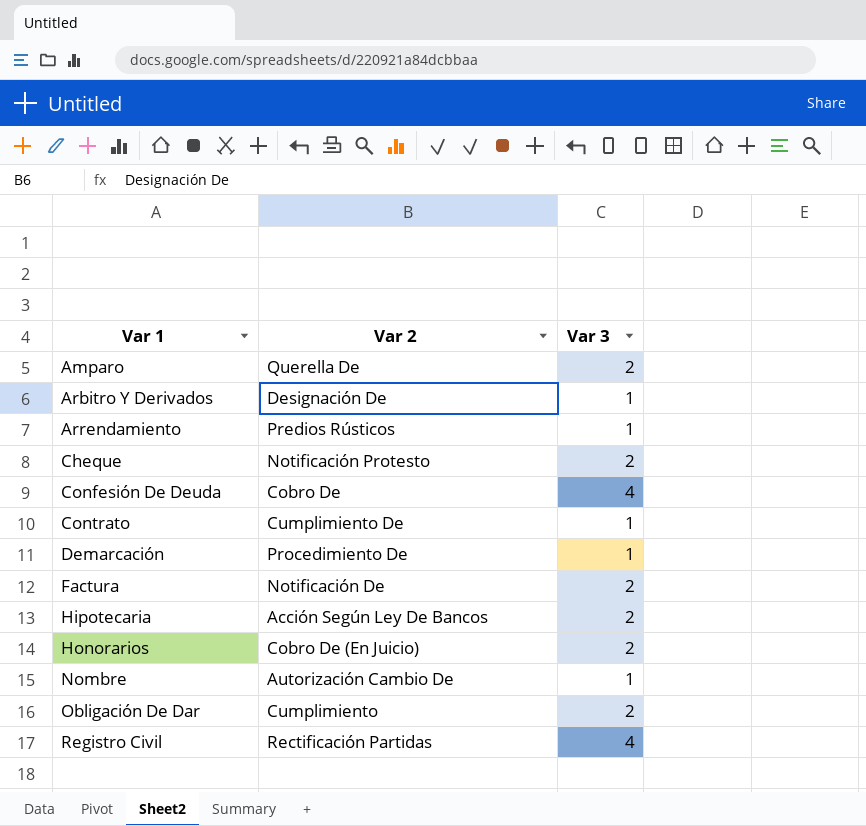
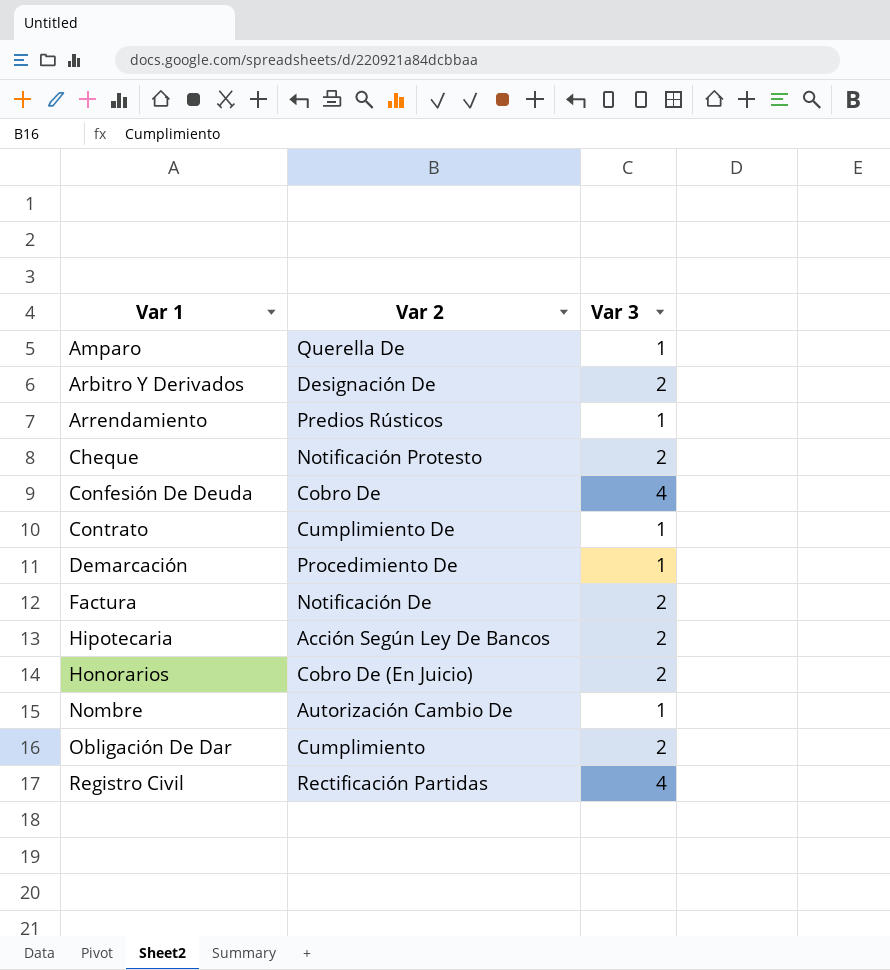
Amparo | Var 3: 2 -> 1
Arbitro Y Derivados | Var 3: 1 -> 2

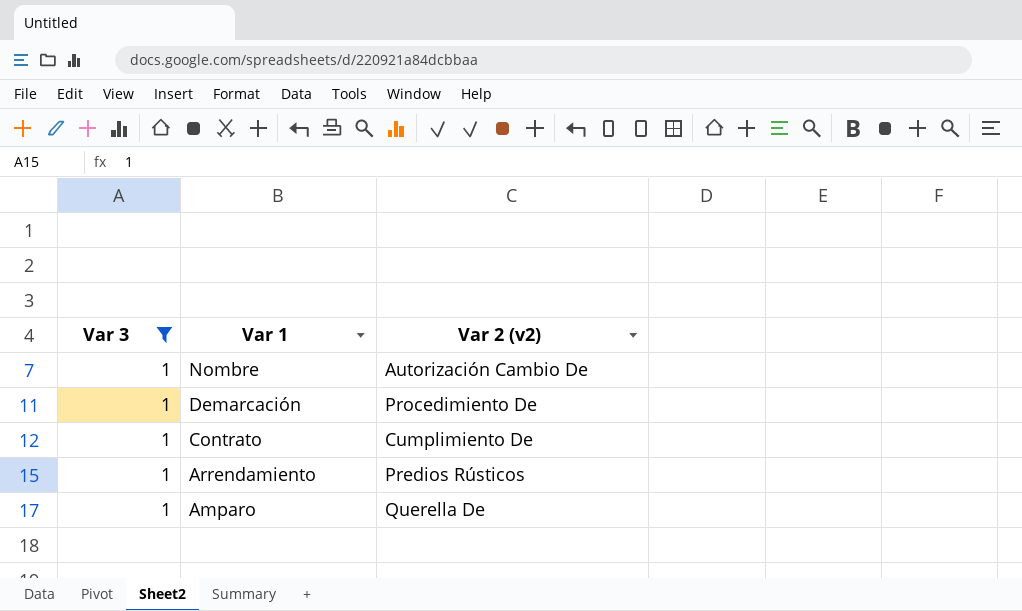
filter: none -> Var 3 = 1
row order: Var 1 ascending -> Var 1 descending
column Var 3 | position: 3 -> 1
column name: Var 2 -> Var 2 (v2)

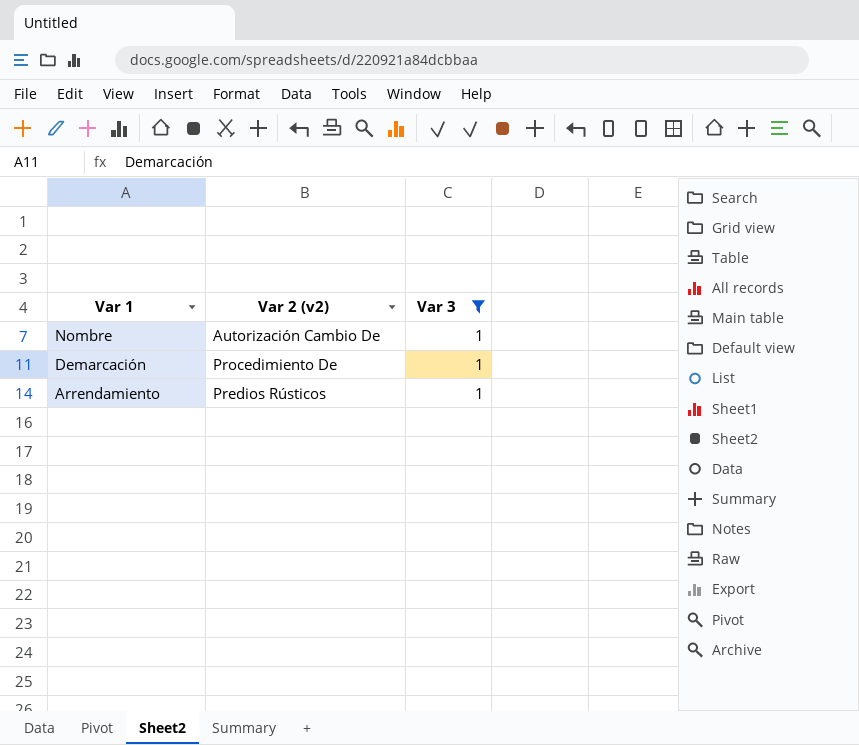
column Var 3 | position: 1 -> 3
row Contrato: 1 | Cumplimiento De -> none
row Amparo: 1 | Querella De -> none

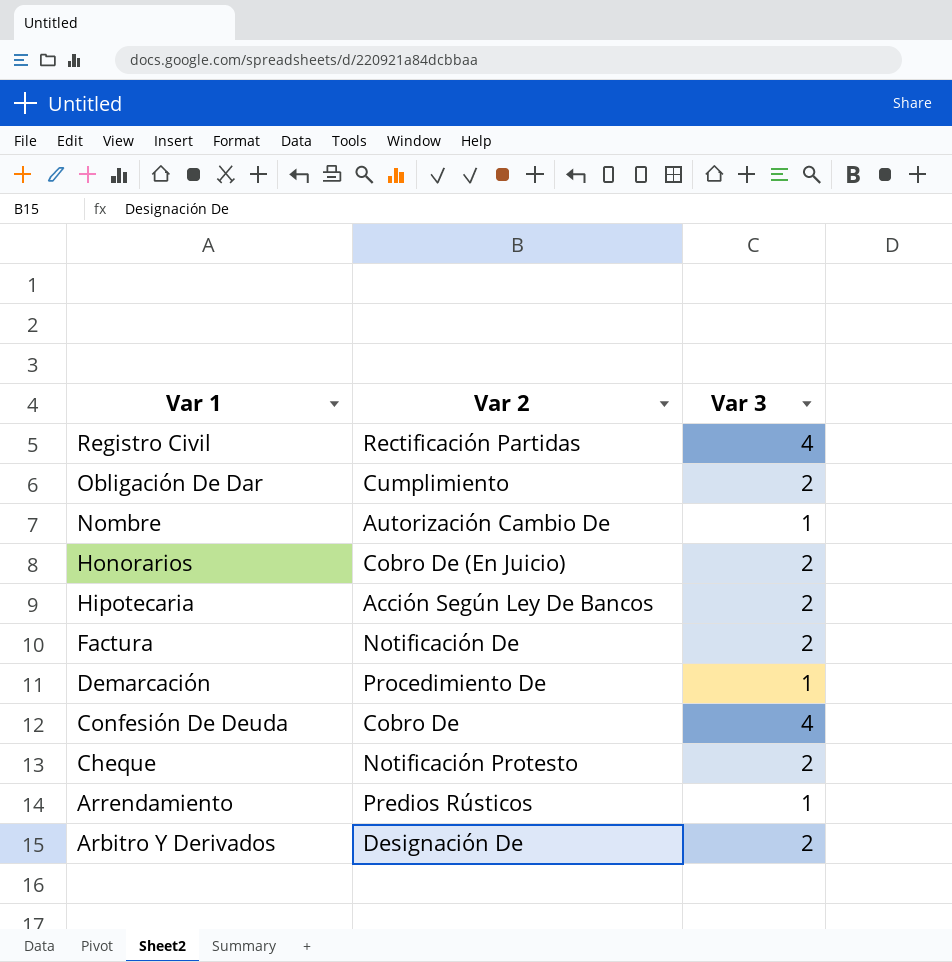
filter: Var 3 = 1 -> none
column name: Var 2 (v2) -> Var 2

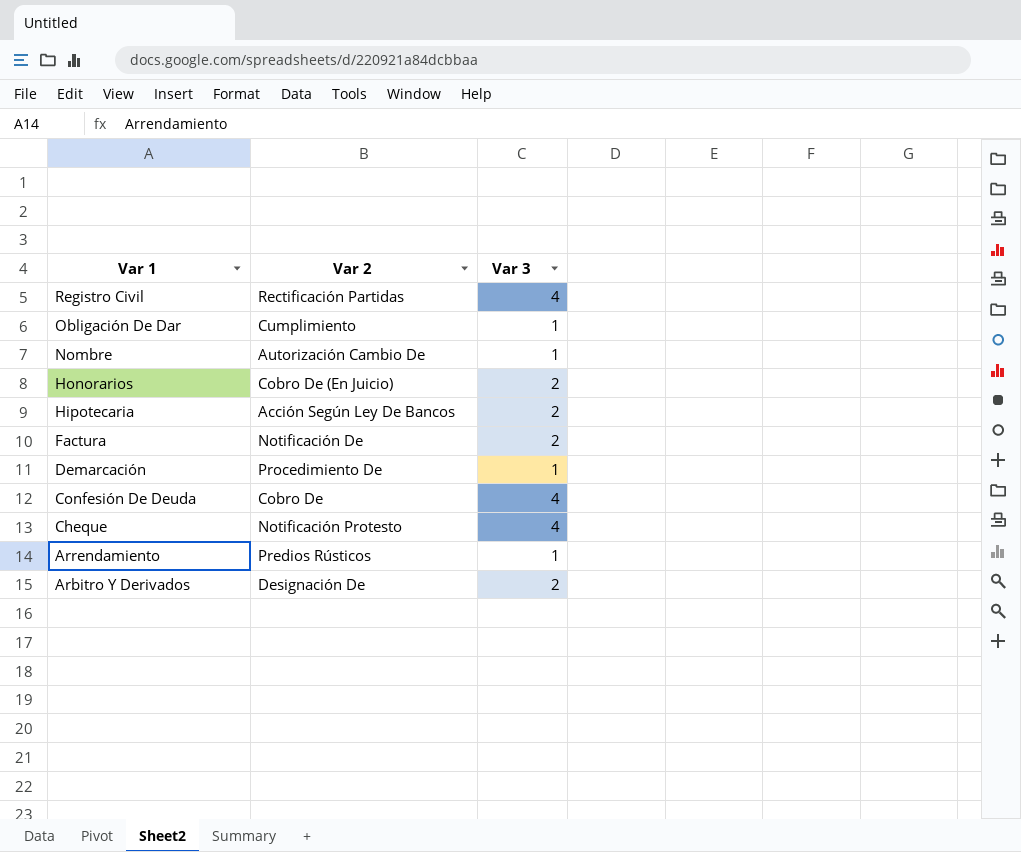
Obligación De Dar | Var 3: 2 -> 1
Cheque | Var 3: 2 -> 4

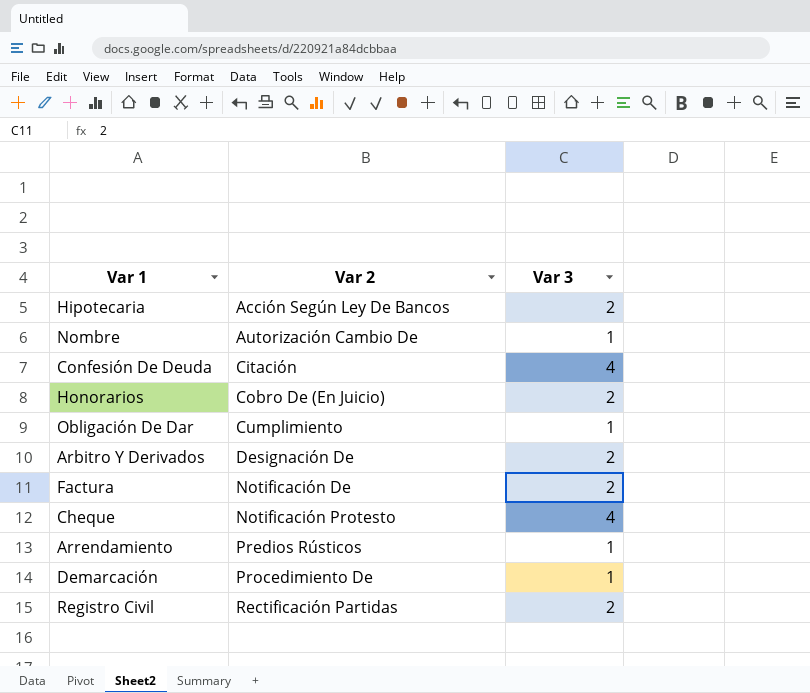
row order: Var 1 descending -> Var 2 ascending
Confesión De Deuda | Var 2: Cobro De -> Citación
Registro Civil | Var 3: 4 -> 2

